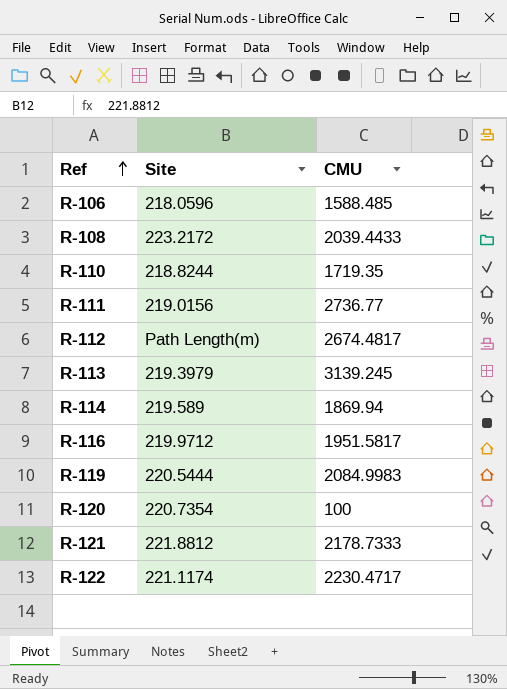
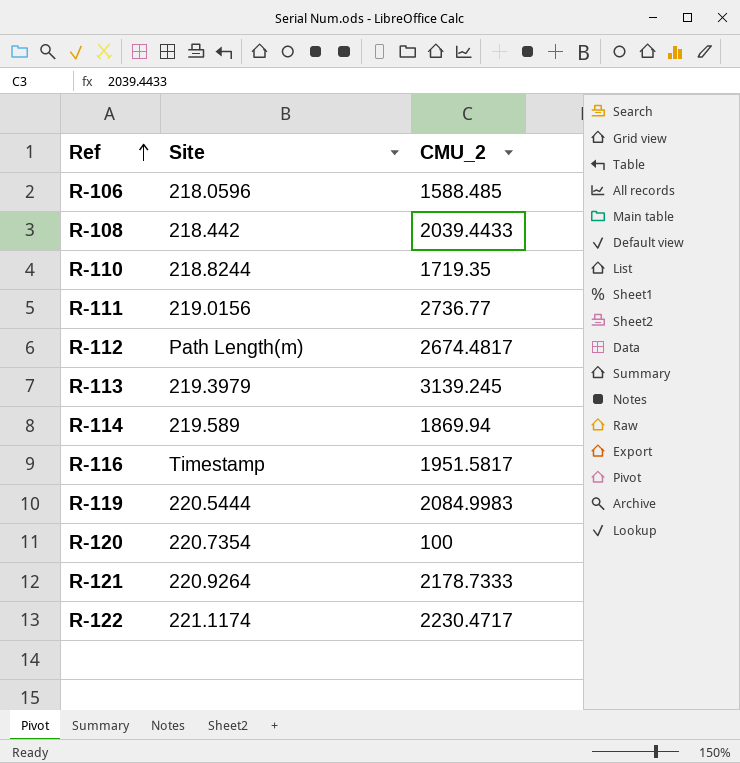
column name: CMU -> CMU_2
R-108 | Site: 223.2172 -> 218.442
R-116 | Site: 219.9712 -> Timestamp
R-121 | Site: 221.8812 -> 220.9264

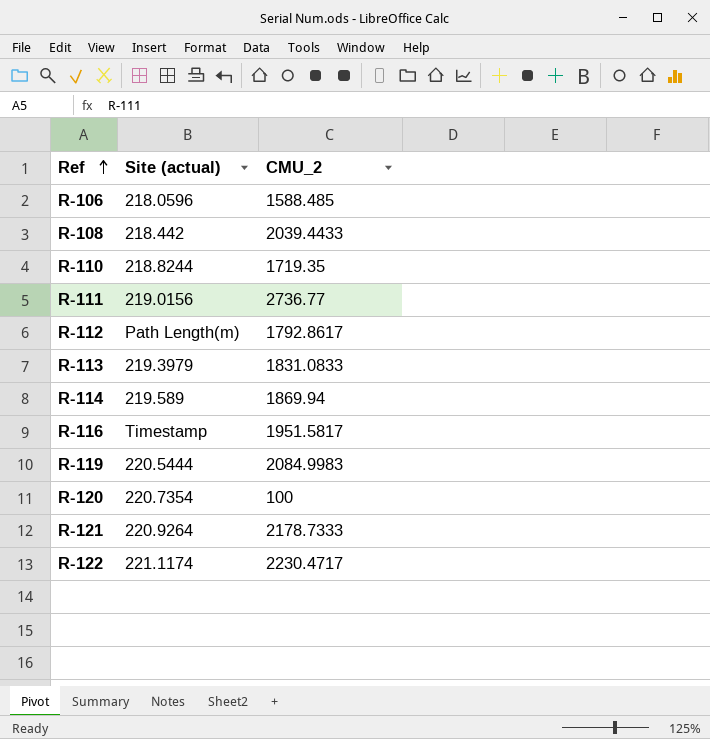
column name: Site -> Site (actual)
R-112 | CMU_2: 2674.4817 -> 1792.8617
R-113 | CMU_2: 3139.245 -> 1831.0833

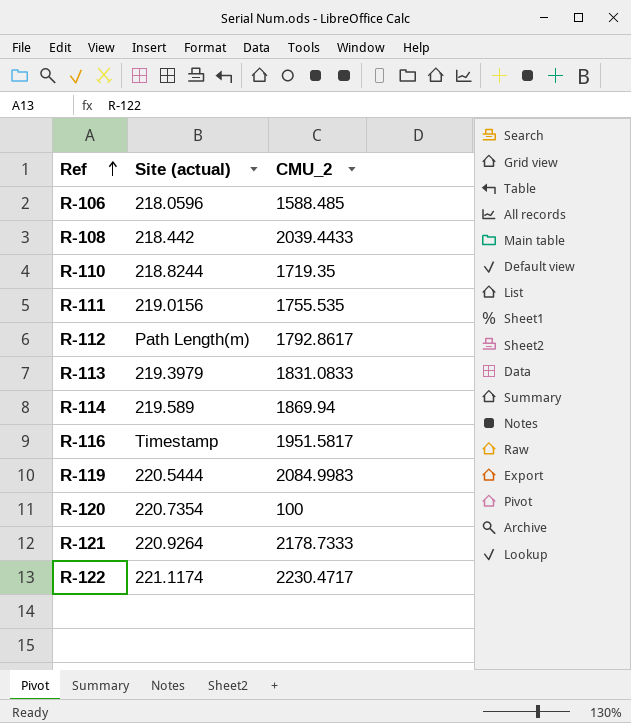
R-111 | CMU_2: 2736.77 -> 1755.535

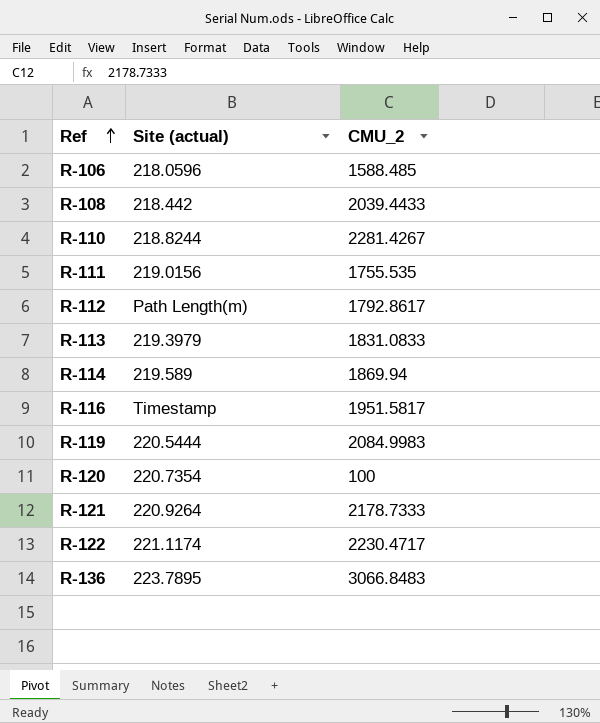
R-110 | CMU_2: 1719.35 -> 2281.4267
row R-136: none -> 223.7895 | 3066.8483

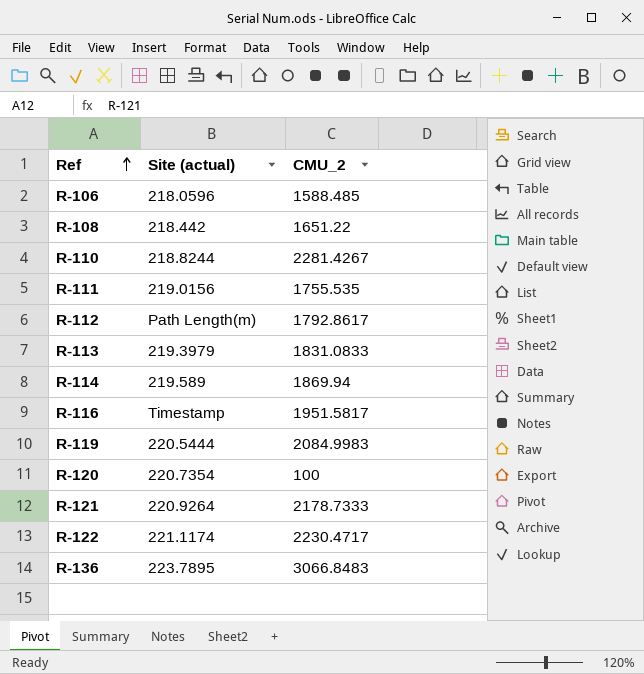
R-108 | CMU_2: 2039.4433 -> 1651.22

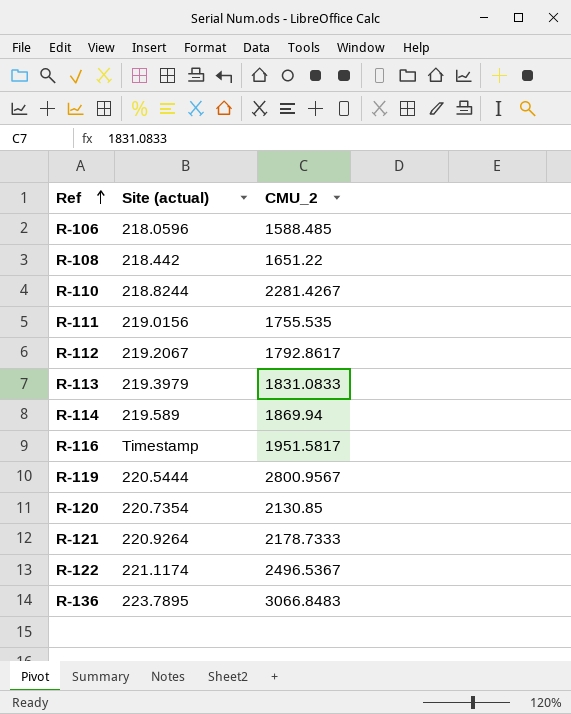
R-112 | Site (actual): Path Length(m) -> 219.2067
R-119 | CMU_2: 2084.9983 -> 2800.9567
R-120 | CMU_2: 100 -> 2130.85
R-122 | CMU_2: 2230.4717 -> 2496.5367

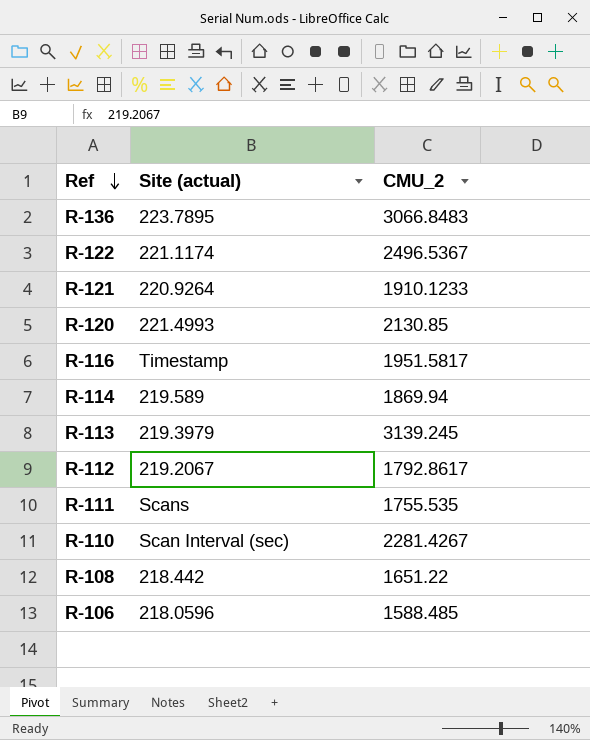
row order: Ref ascending -> Ref descending
row R-119: 220.5444 | 2800.9567 -> none
R-121 | CMU_2: 2178.7333 -> 1910.1233
R-120 | Site (actual): 220.7354 -> 221.4993
R-113 | CMU_2: 1831.0833 -> 3139.245
R-111 | Site (actual): 219.0156 -> Scans
R-110 | Site (actual): 218.8244 -> Scan Interval (sec)

